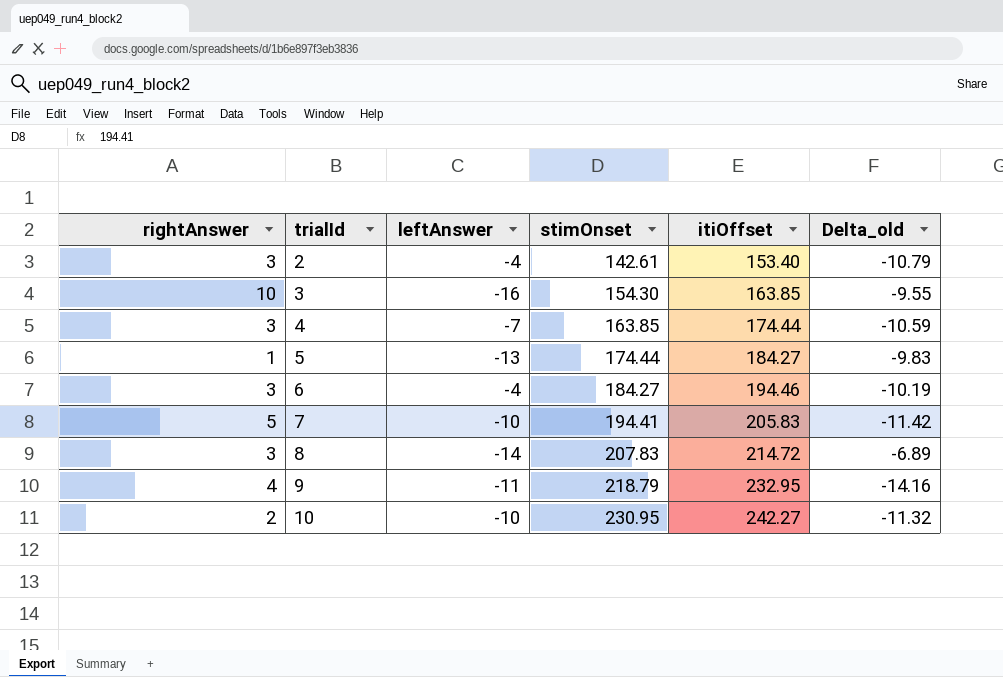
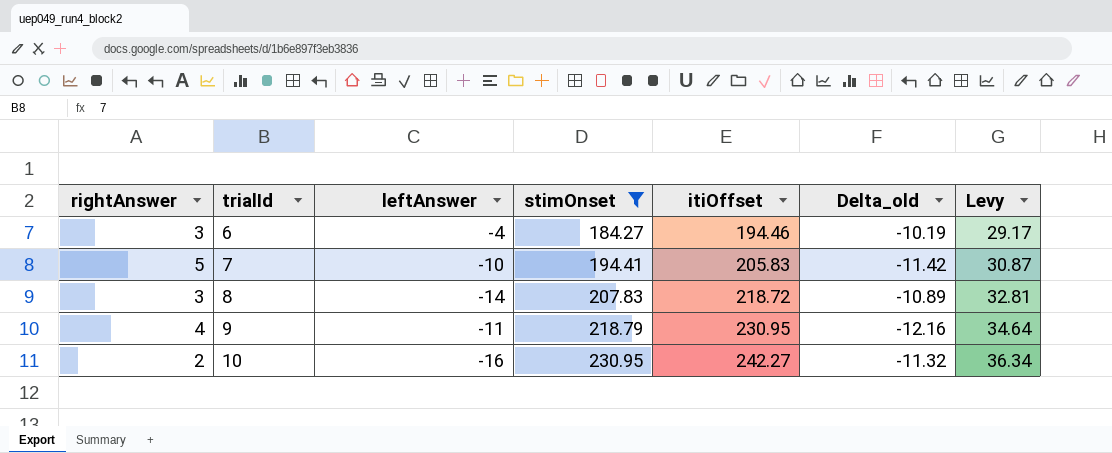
filter: none -> stimOnset >= 184.27
column Levy | formula: none -> [itiOffset] * 0.15
8 | itiOffset: 214.72 -> 218.72
8 | Delta_old: -6.89 -> -10.89
9 | itiOffset: 232.95 -> 230.95
9 | Delta_old: -14.16 -> -12.16
10 | leftAnswer: -10 -> -16

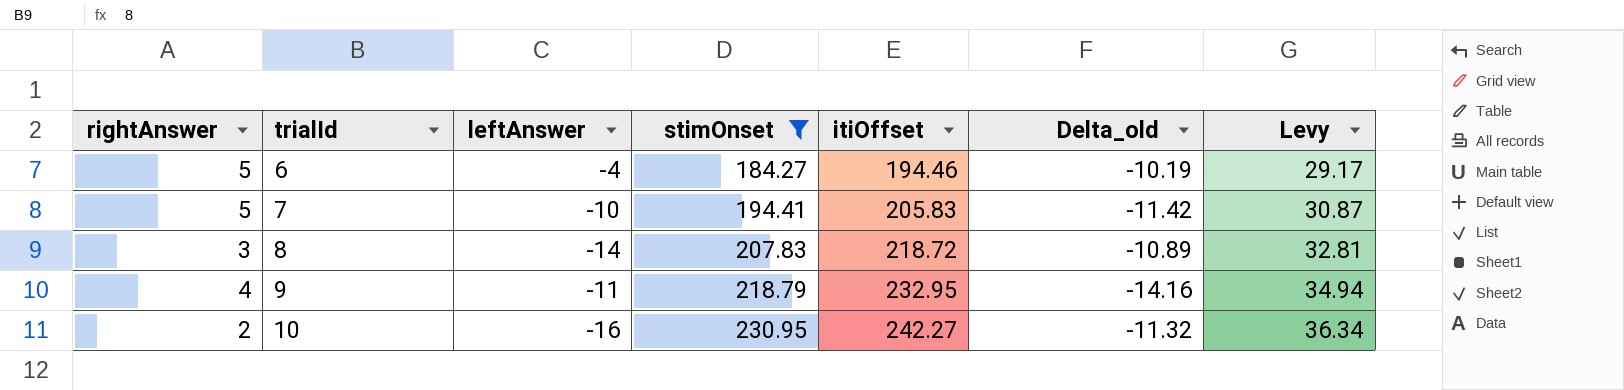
6 | rightAnswer: 3 -> 5
9 | itiOffset: 230.95 -> 232.95
9 | Delta_old: -12.16 -> -14.16
9 | Levy: 34.64 -> 34.94

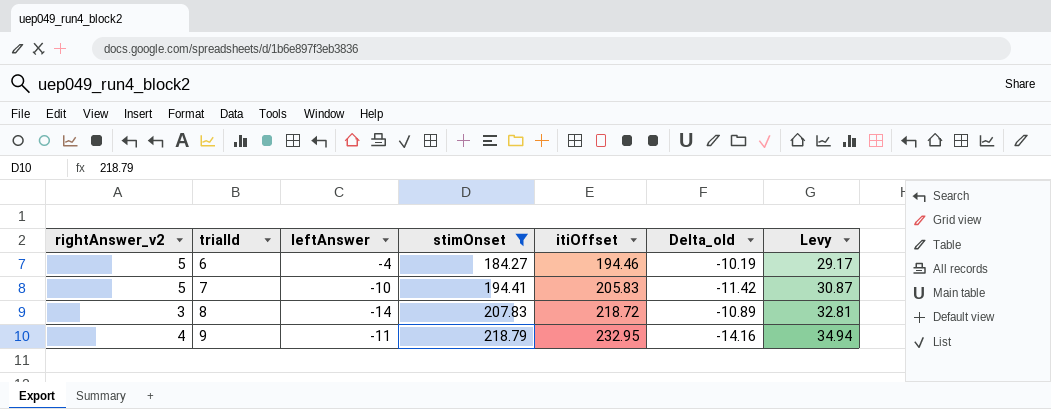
column name: rightAnswer -> rightAnswer_v2
row 10: 2 | -16 | 230.95 | 242.27 | -11.32 | 36.34 -> none

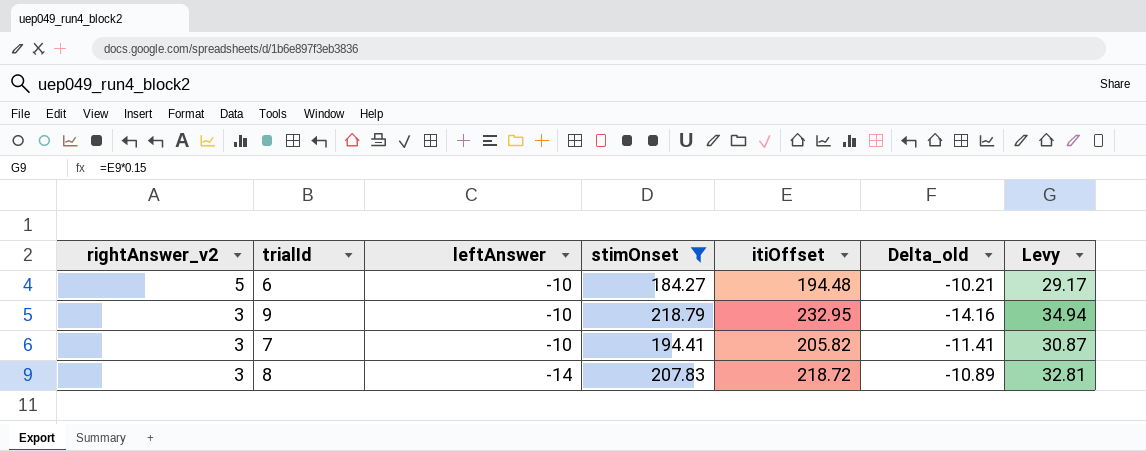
row order: trialId ascending -> rightAnswer_v2 descending
6 | leftAnswer: -4 -> -10
6 | itiOffset: 194.46 -> 194.48
6 | Delta_old: -10.19 -> -10.21
9 | rightAnswer_v2: 4 -> 3
9 | leftAnswer: -11 -> -10
7 | rightAnswer_v2: 5 -> 3
7 | itiOffset: 205.83 -> 205.82
7 | Delta_old: -11.42 -> -11.41

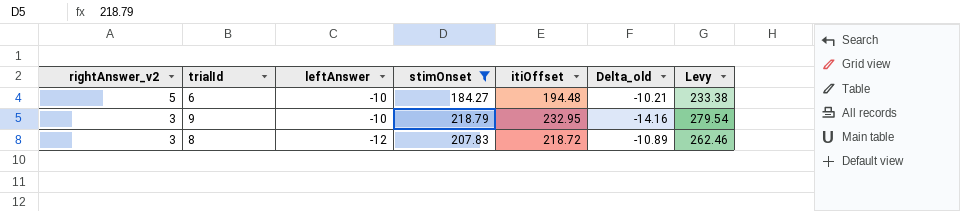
column Levy | formula: [itiOffset] * 0.15 -> [itiOffset] * 1.2
row 7: 3 | -10 | 194.41 | 205.82 | -11.41 | 30.87 -> none
8 | leftAnswer: -14 -> -12

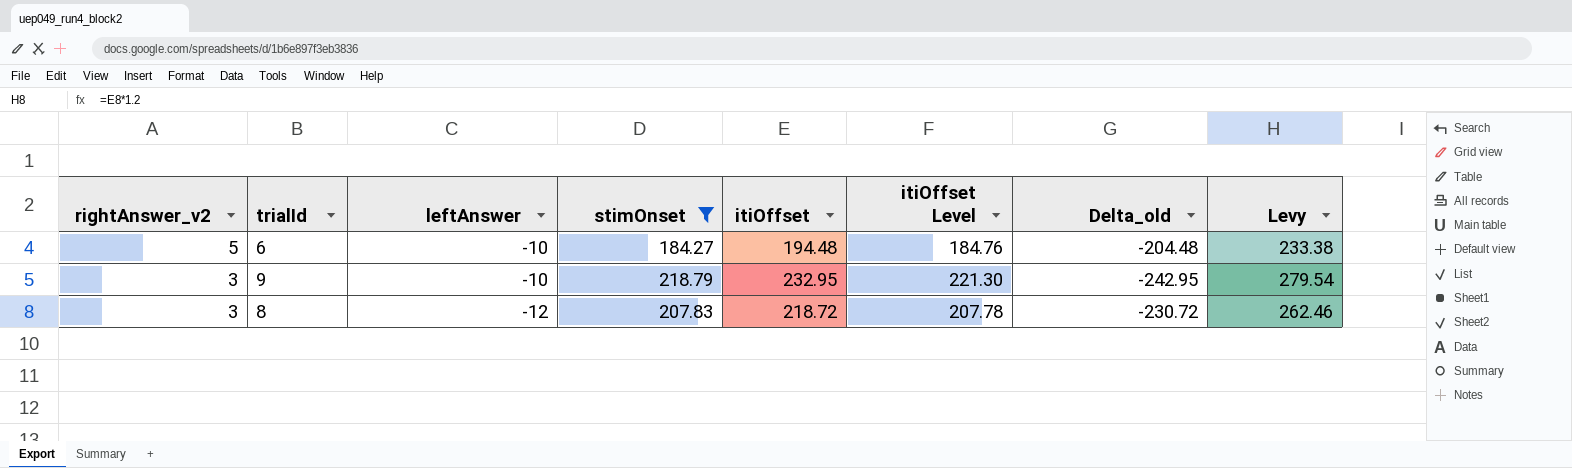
column itiOffset Level | formula: none -> [itiOffset] * 0.95
column Delta_old | formula: [stimOnset] - [itiOffset] -> [leftAnswer] - [itiOffset]

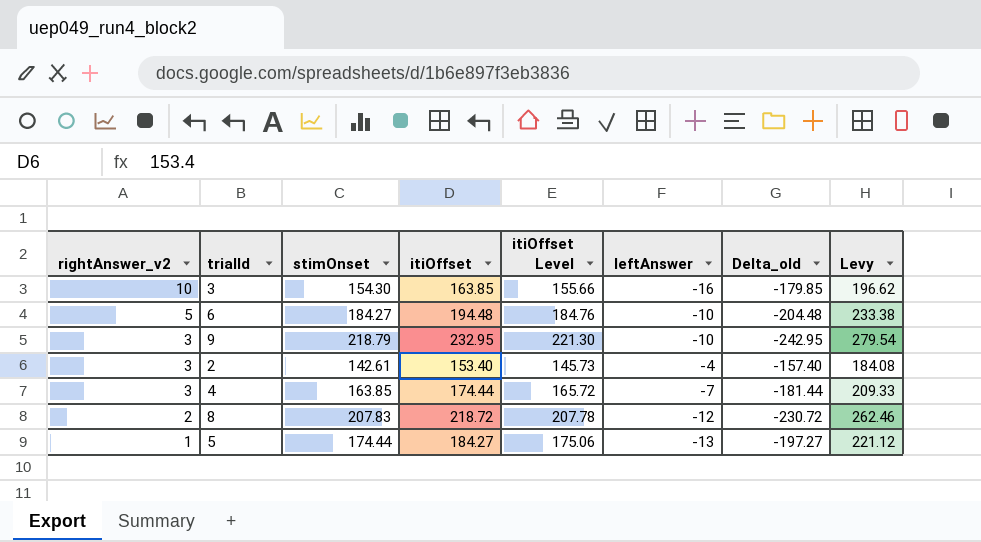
filter: stimOnset >= 184.27 -> none
column leftAnswer | position: 3 -> 6
8 | rightAnswer_v2: 3 -> 2

